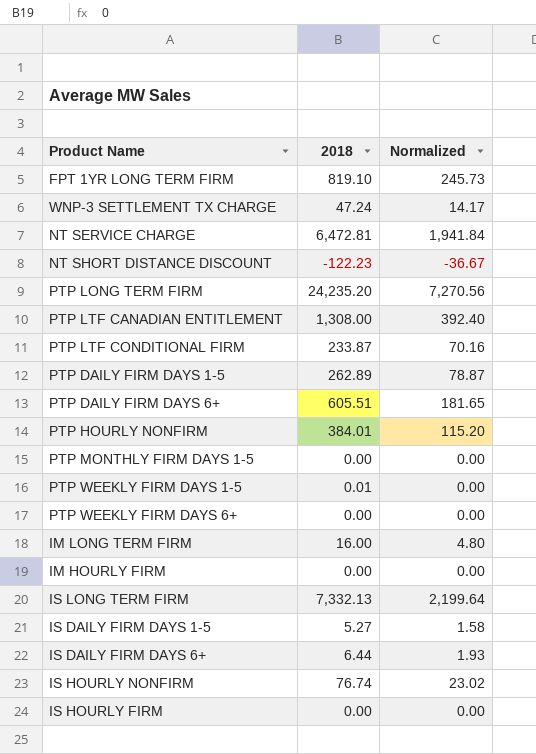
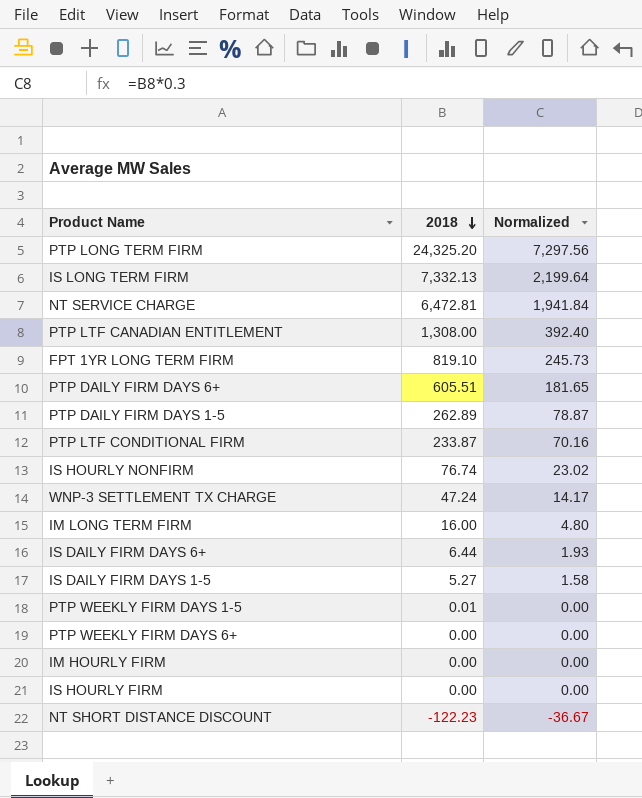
row order: none -> 2018 descending
row PTP HOURLY NONFIRM: 384.01 | 115.20 -> none
row PTP MONTHLY FIRM DAYS 1-5: 0.00 | 0.00 -> none
PTP LONG TERM FIRM | 2018: 24,235.20 -> 24,325.20
PTP LONG TERM FIRM | Normalized: 7,270.56 -> 7,297.56

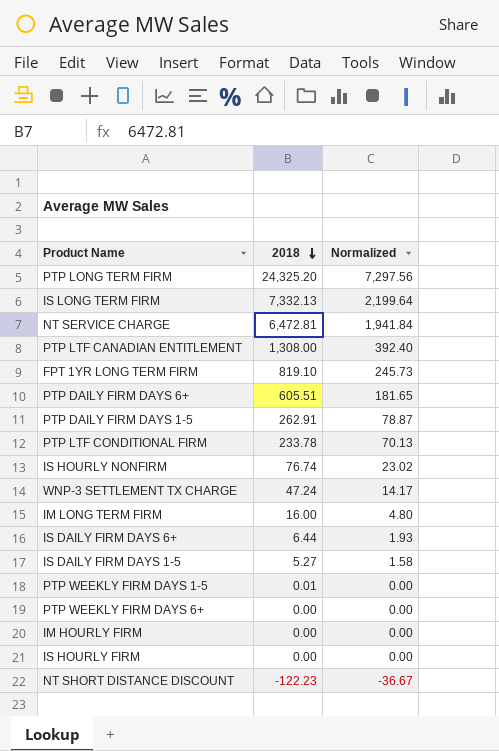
PTP DAILY FIRM DAYS 1-5 | 2018: 262.89 -> 262.91
PTP LTF CONDITIONAL FIRM | 2018: 233.87 -> 233.78
PTP LTF CONDITIONAL FIRM | Normalized: 70.16 -> 70.13

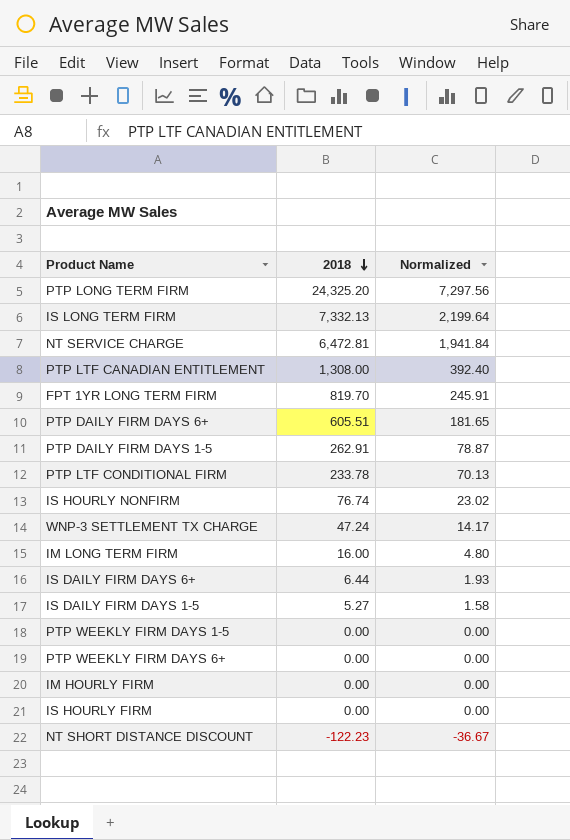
FPT 1YR LONG TERM FIRM | 2018: 819.10 -> 819.70
FPT 1YR LONG TERM FIRM | Normalized: 245.73 -> 245.91
PTP WEEKLY FIRM DAYS 1-5 | 2018: 0.01 -> 0.00

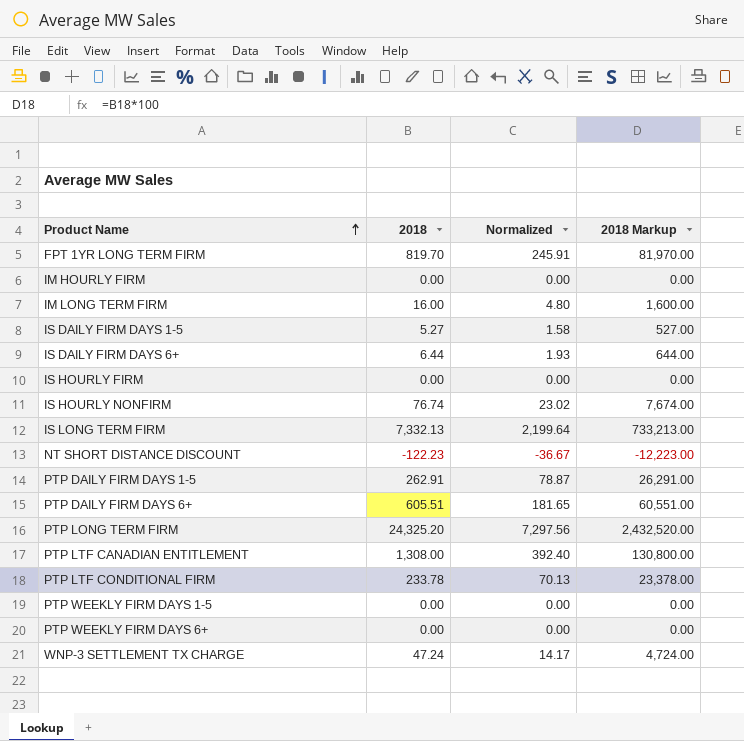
row order: 2018 descending -> Product Name ascending
column 2018 Markup | formula: none -> [2018] * 100
row NT SERVICE CHARGE: 6,472.81 | 1,941.84 -> none

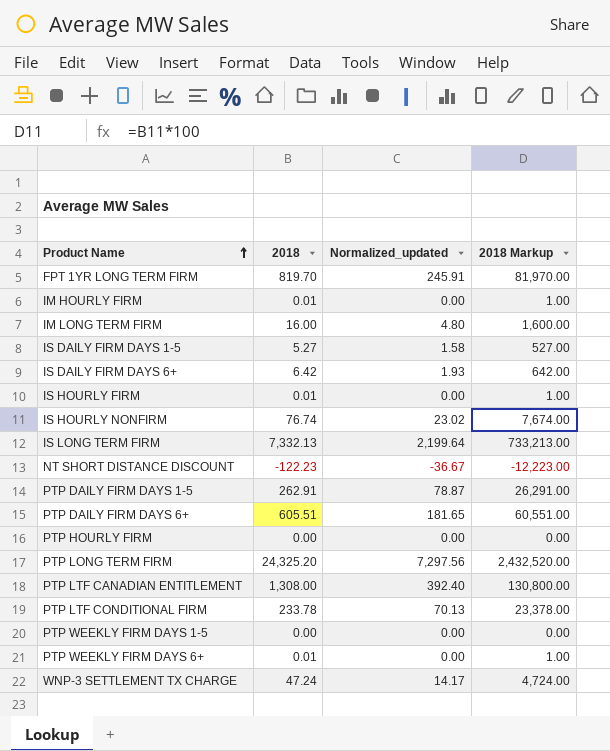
column name: Normalized -> Normalized_updated
IM HOURLY FIRM | 2018: 0.00 -> 0.01
IM HOURLY FIRM | 2018 Markup: 0.00 -> 1.00
IS DAILY FIRM DAYS 6+ | 2018: 6.44 -> 6.42
IS DAILY FIRM DAYS 6+ | 2018 Markup: 644.00 -> 642.00
IS HOURLY FIRM | 2018: 0.00 -> 0.01
IS HOURLY FIRM | 2018 Markup: 0.00 -> 1.00
row PTP HOURLY FIRM: none -> 0.00 | 0.00 | 0.00
PTP WEEKLY FIRM DAYS 6+ | 2018: 0.00 -> 0.01
PTP WEEKLY FIRM DAYS 6+ | 2018 Markup: 0.00 -> 1.00

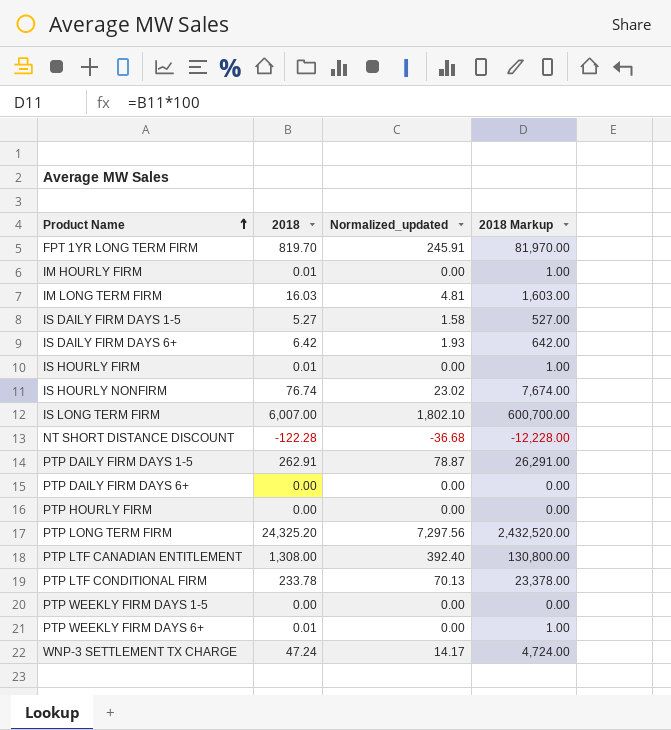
IM LONG TERM FIRM | 2018: 16.00 -> 16.03
IM LONG TERM FIRM | Normalized_updated: 4.80 -> 4.81
IM LONG TERM FIRM | 2018 Markup: 1,600.00 -> 1,603.00
IS LONG TERM FIRM | 2018: 7,332.13 -> 6,007.00
IS LONG TERM FIRM | Normalized_updated: 2,199.64 -> 1,802.10
IS LONG TERM FIRM | 2018 Markup: 733,213.00 -> 600,700.00
NT SHORT DISTANCE DISCOUNT | 2018: -122.23 -> -122.28
NT SHORT DISTANCE DISCOUNT | Normalized_updated: -36.67 -> -36.68
NT SHORT DISTANCE DISCOUNT | 2018 Markup: -12,223.00 -> -12,228.00
PTP DAILY FIRM DAYS 6+ | 2018: 605.51 -> 0.00
PTP DAILY FIRM DAYS 6+ | Normalized_updated: 181.65 -> 0.00
PTP DAILY FIRM DAYS 6+ | 2018 Markup: 60,551.00 -> 0.00

